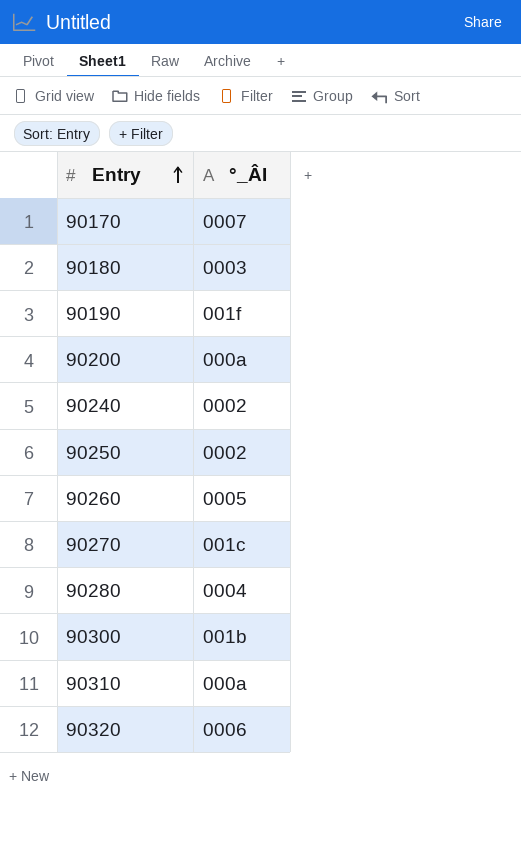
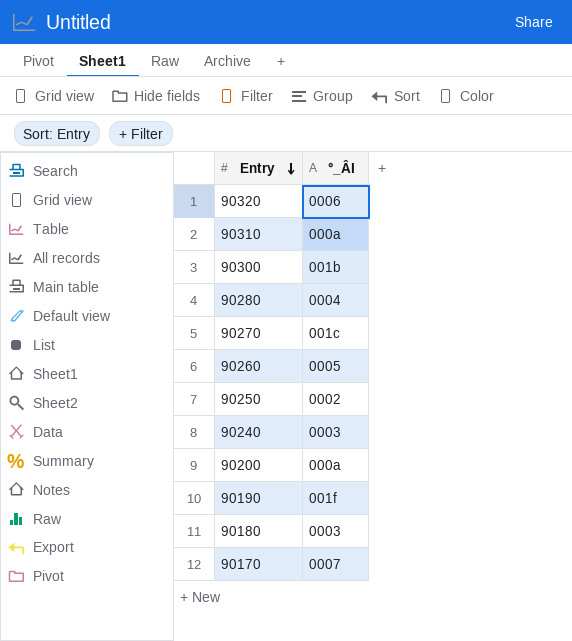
row order: Entry ascending -> Entry descending
90240 | °_ÂI: 0002 -> 0003

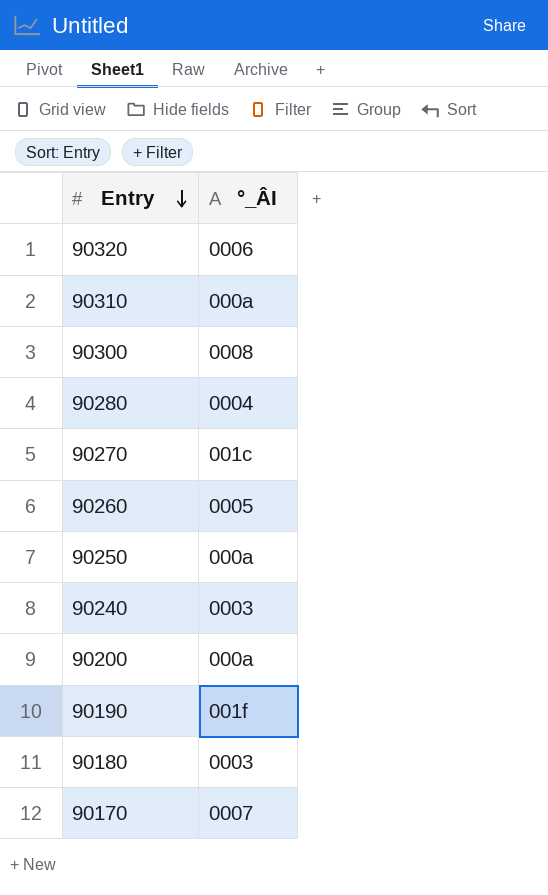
90300 | °_ÂI: 001b -> 0008
90250 | °_ÂI: 0002 -> 000a

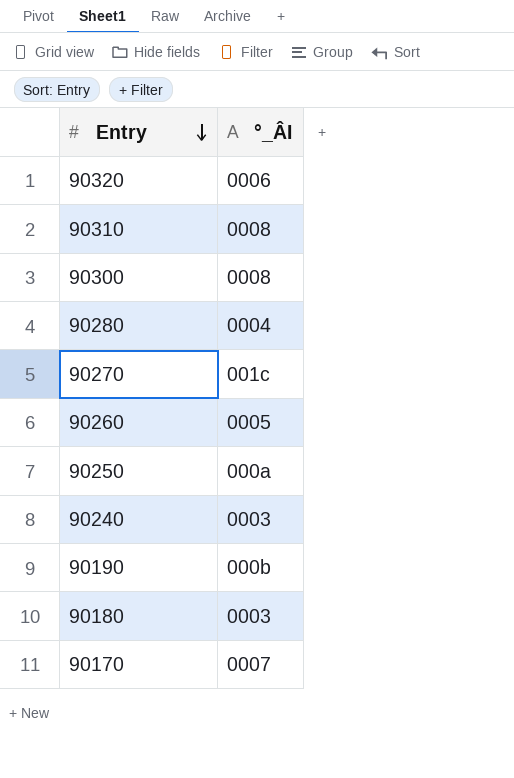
row 90200: 000a -> none
90310 | °_ÂI: 000a -> 0008
90190 | °_ÂI: 001f -> 000b

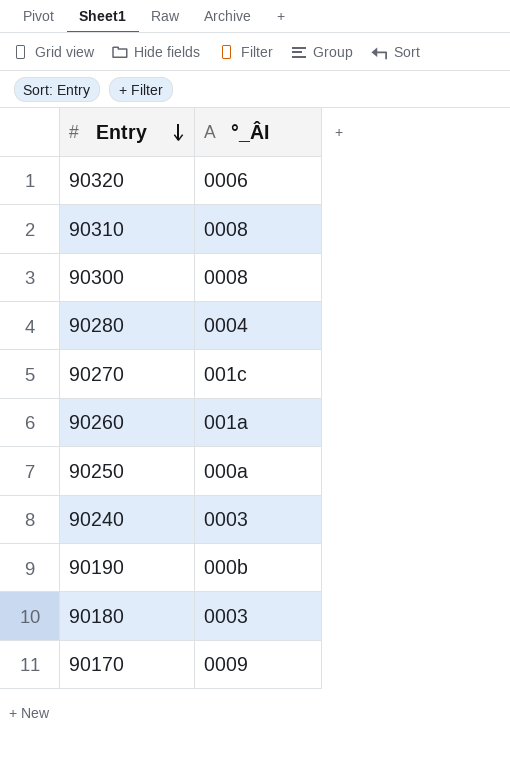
90260 | °_ÂI: 0005 -> 001a
90170 | °_ÂI: 0007 -> 0009

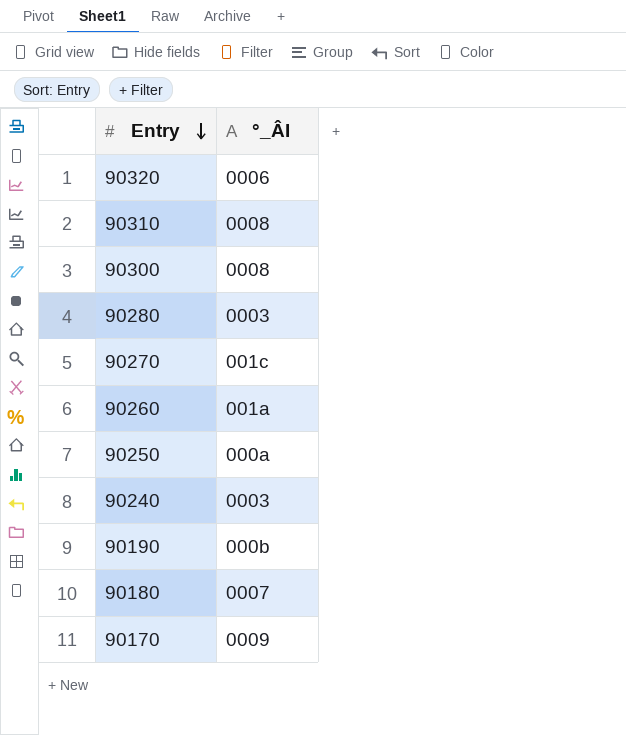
90280 | °_ÂI: 0004 -> 0003
90180 | °_ÂI: 0003 -> 0007

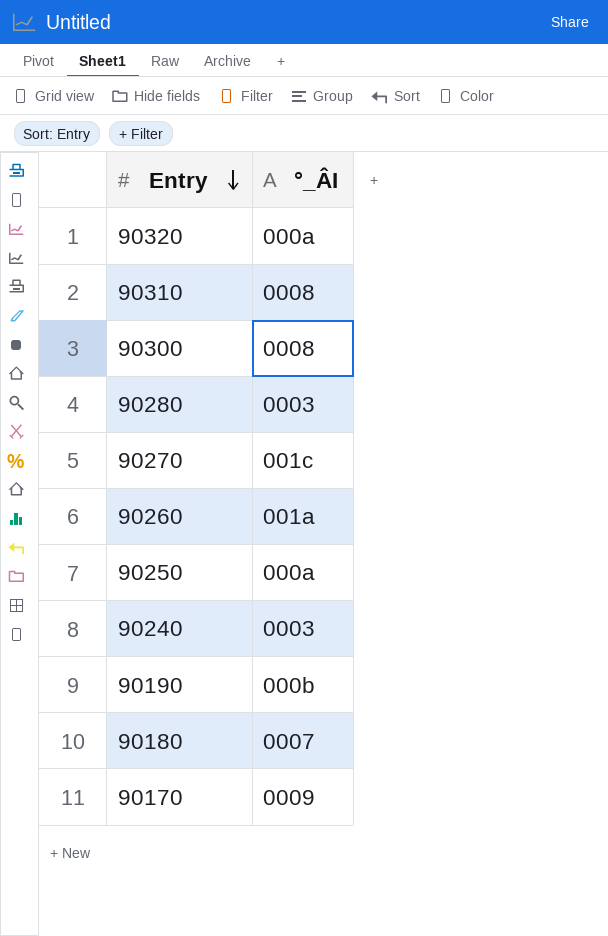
90320 | °_ÂI: 0006 -> 000a

